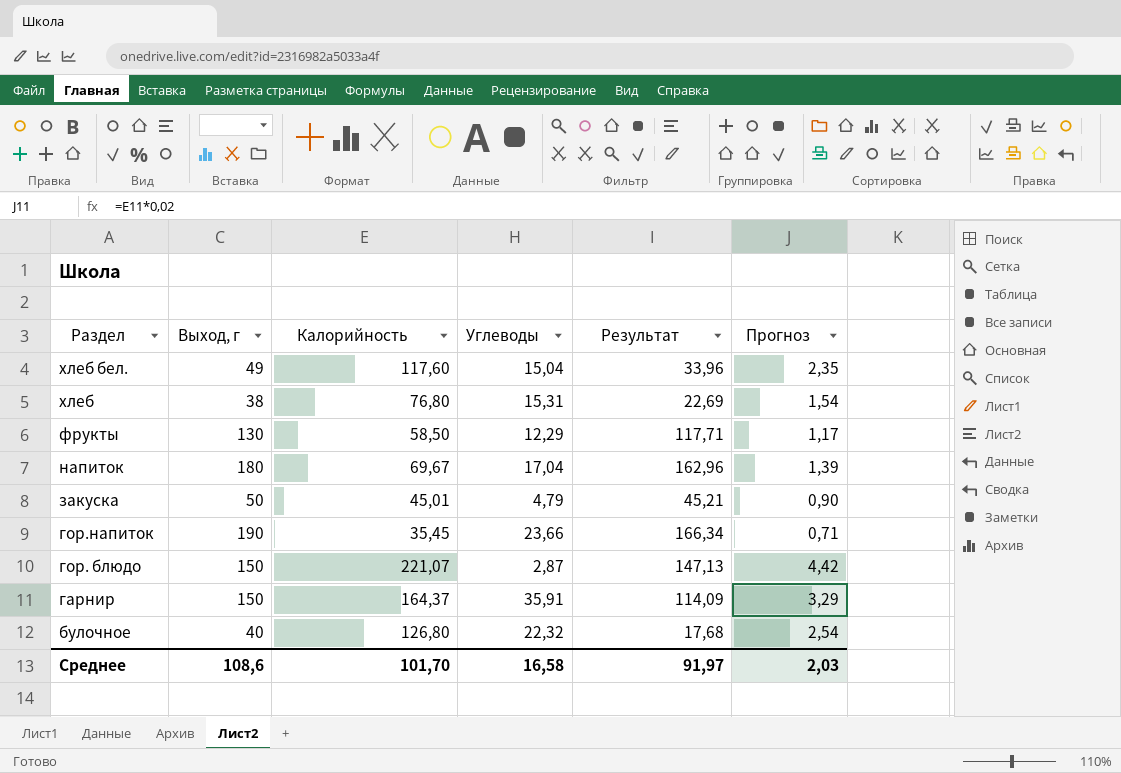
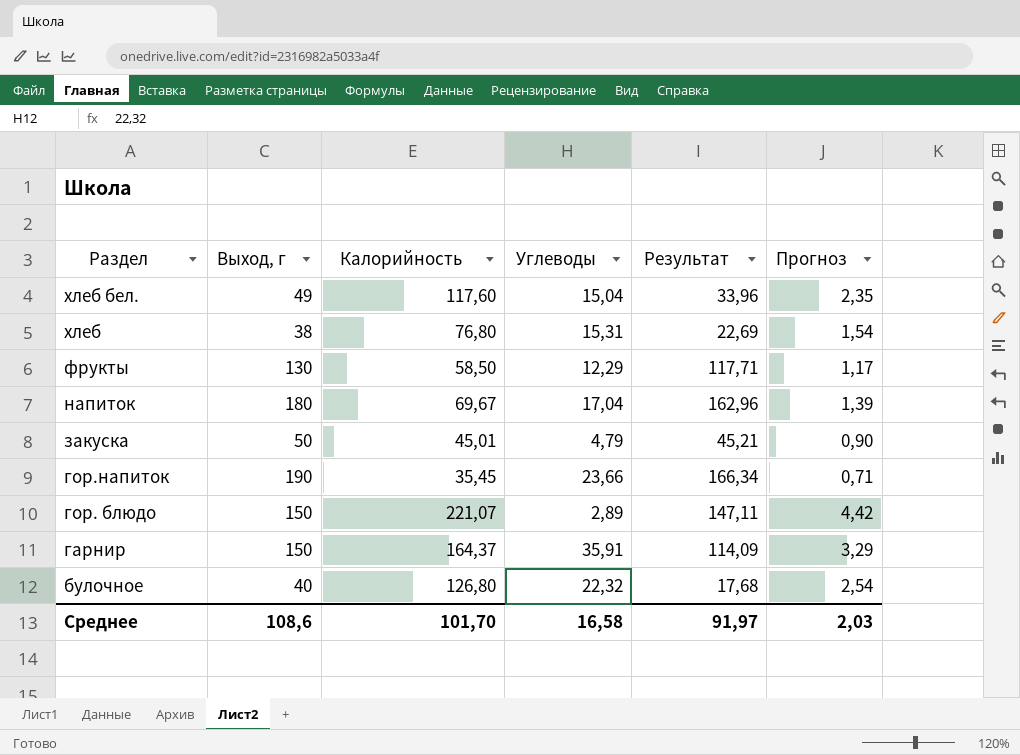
гор. блюдо | Углеводы: 2,87 -> 2,89
гор. блюдо | Результат: 147,13 -> 147,11

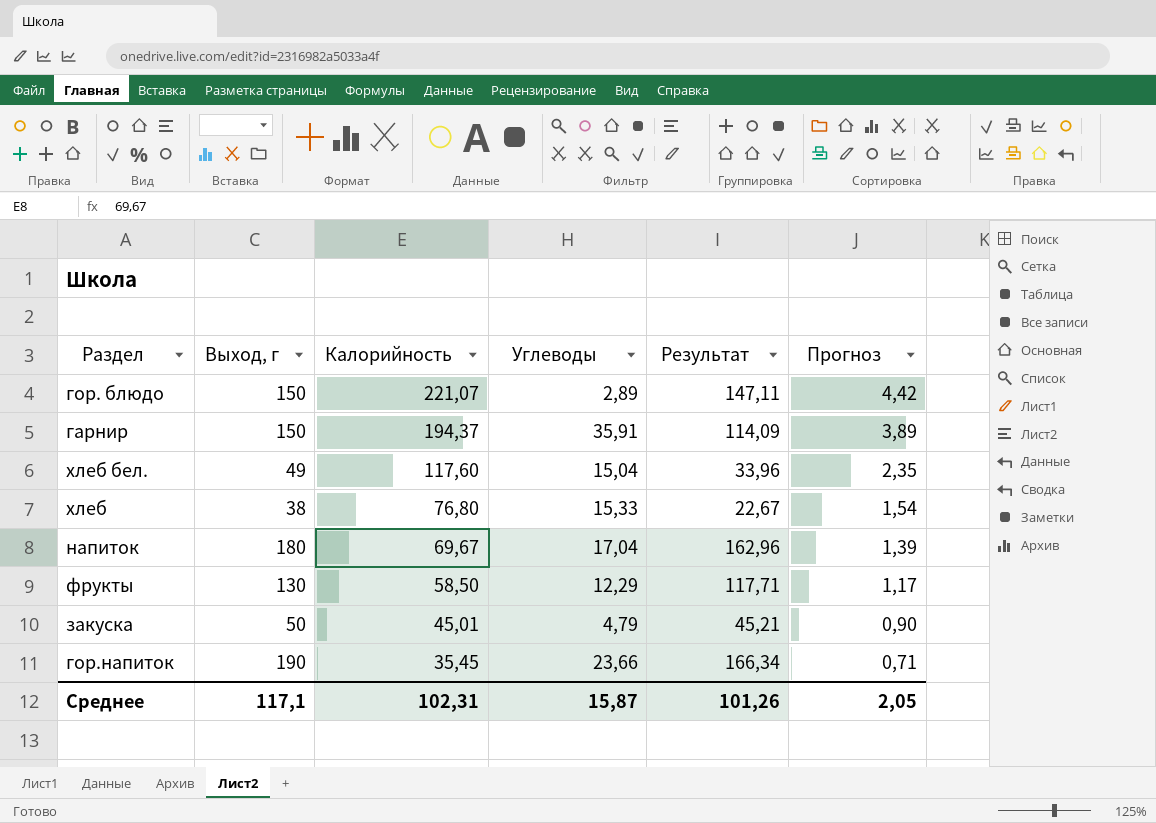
row order: Раздел descending -> Калорийность descending
row булочное: 40 | 126,80 | 22,32 | 17,68 | 2,54 -> none
гарнир | Калорийность: 164,37 -> 194,37
гарнир | Прогноз: 3,29 -> 3,89
хлеб | Углеводы: 15,31 -> 15,33
хлеб | Результат: 22,69 -> 22,67
Среднее | Выход, г: 108,6 -> 117,1
Среднее | Калорийность: 101,70 -> 102,31
Среднее | Углеводы: 16,58 -> 15,87
Среднее | Результат: 91,97 -> 101,26
Среднее | Прогноз: 2,03 -> 2,05

